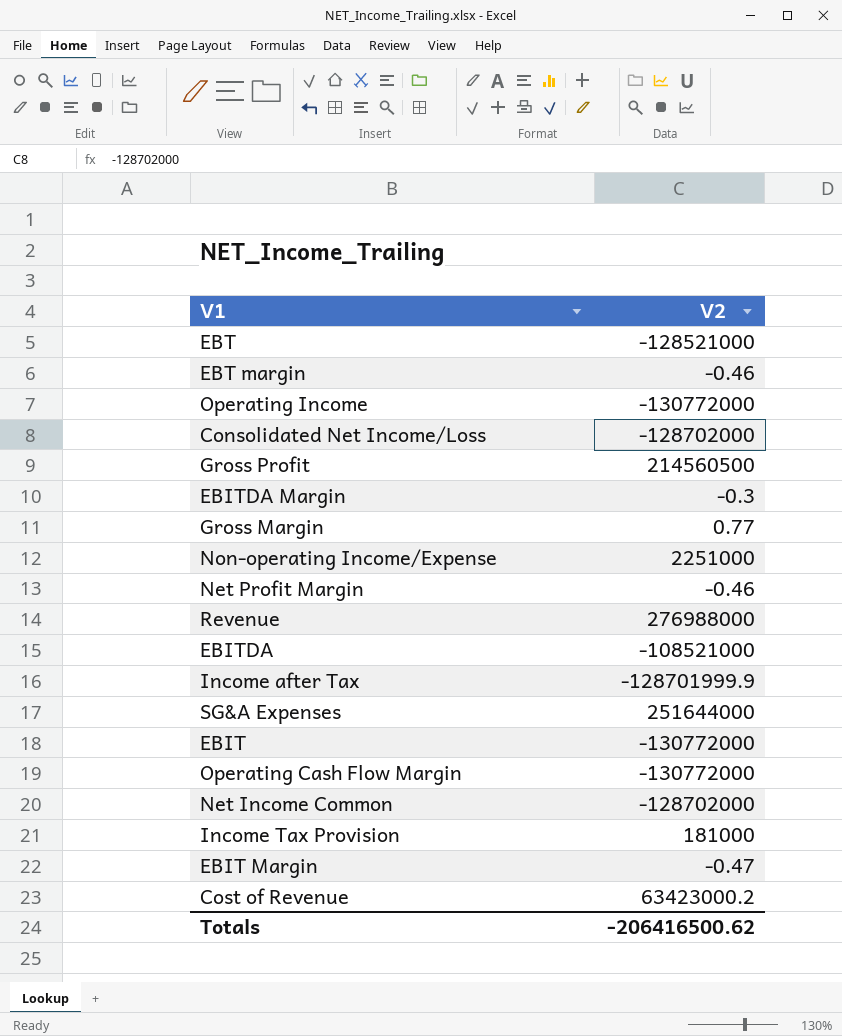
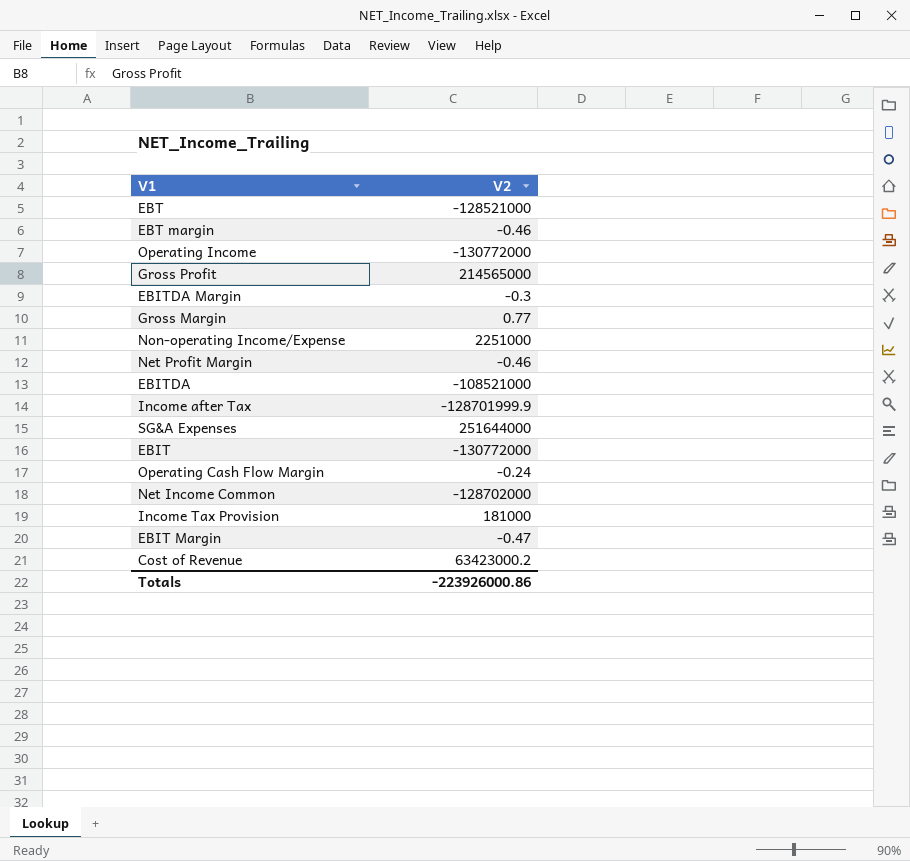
row Consolidated Net Income/Loss: -128702000 -> none
row Revenue: 276988000 -> none
Gross Profit | V2: 214560500 -> 214565000
Operating Cash Flow Margin | V2: -130772000 -> -0.24
Totals | V2: -206416500.62 -> -223926000.86

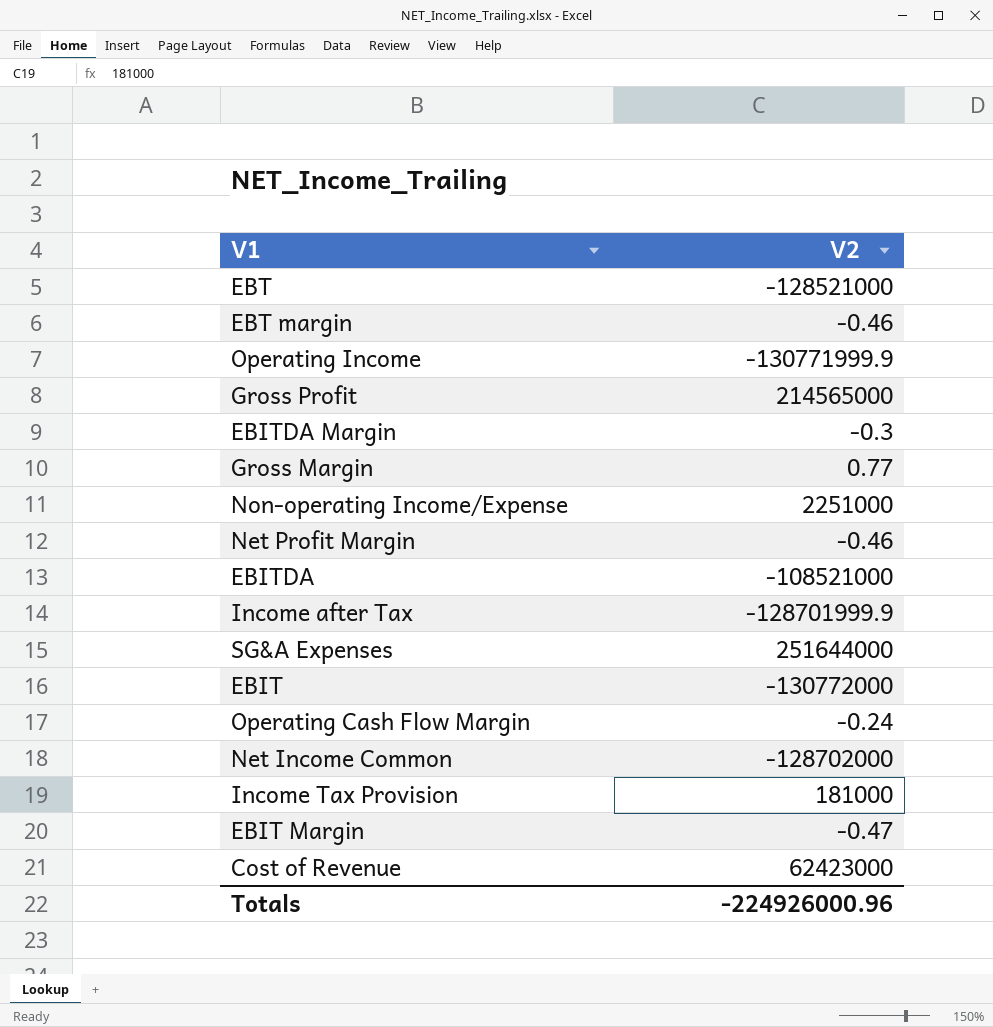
Operating Income | V2: -130772000 -> -130771999.9
Cost of Revenue | V2: 63423000.2 -> 62423000
Totals | V2: -223926000.86 -> -224926000.96

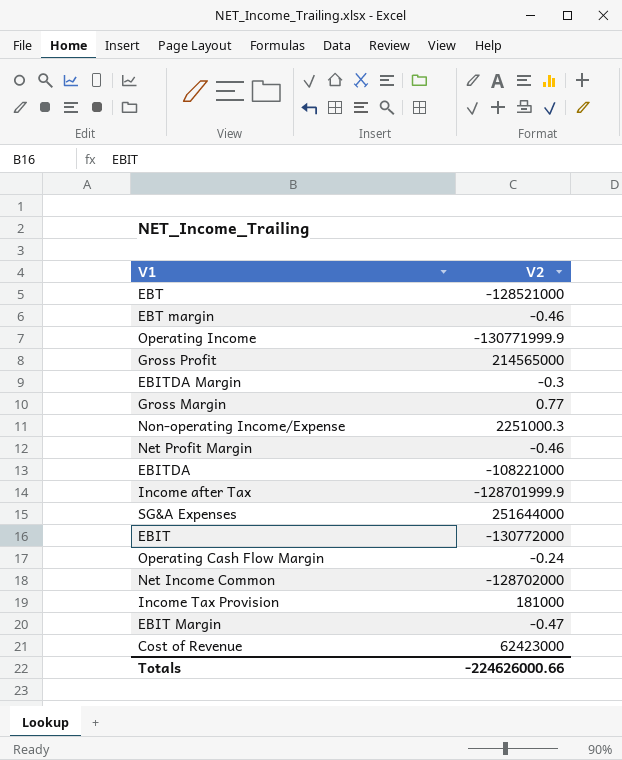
Non-operating Income/Expense | V2: 2251000 -> 2251000.3
EBITDA | V2: -108521000 -> -108221000
Totals | V2: -224926000.96 -> -224626000.66

